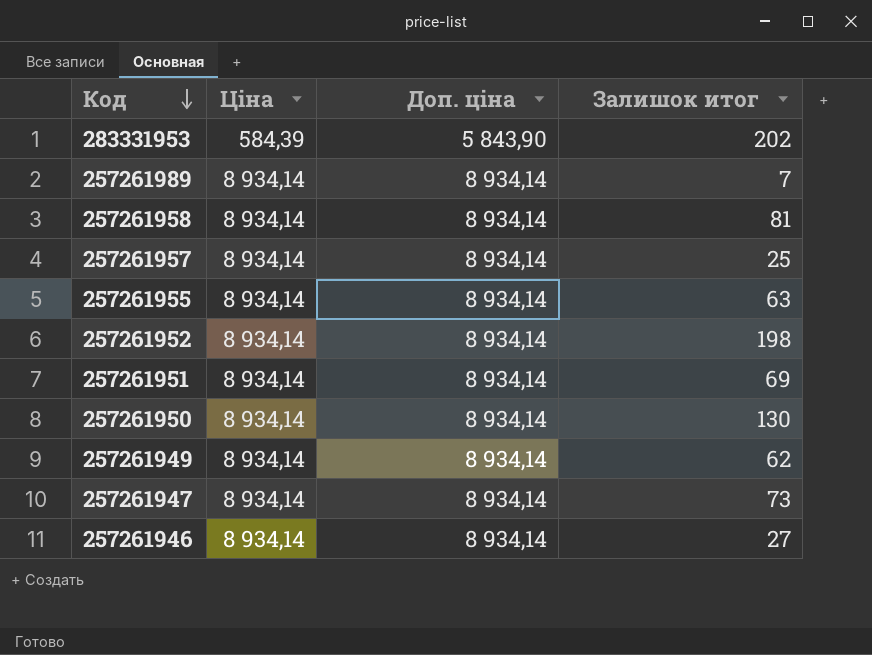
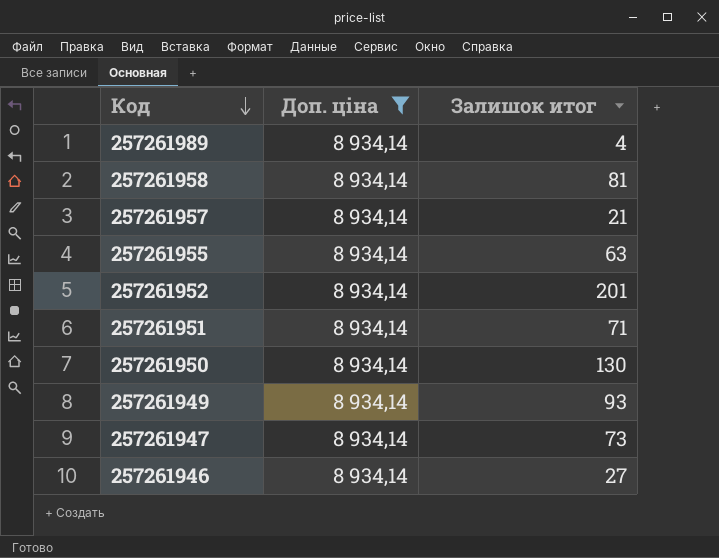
filter: none -> Доп. ціна = 8 934,14
column Ціна | position: 2 -> none
257261989 | Залишок итог: 7 -> 4
257261957 | Залишок итог: 25 -> 21
257261952 | Залишок итог: 198 -> 201
257261951 | Залишок итог: 69 -> 71
257261949 | Залишок итог: 62 -> 93

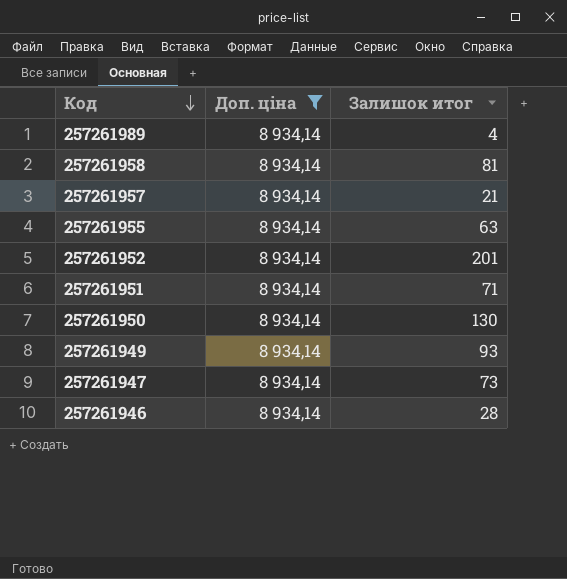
257261946 | Залишок итог: 27 -> 28

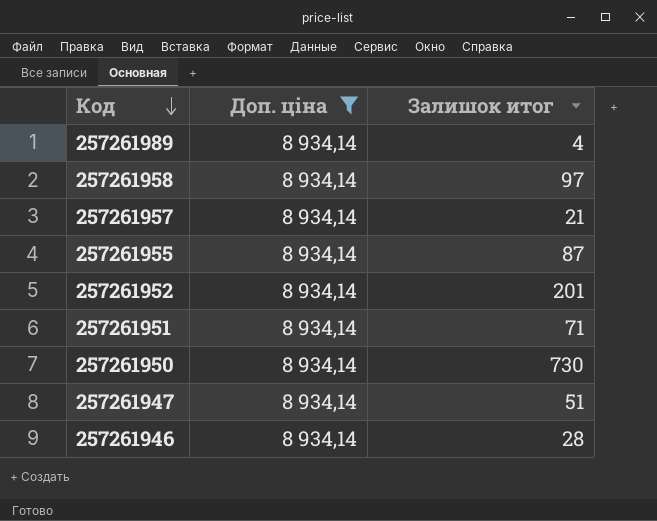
row 257261949: 8 934,14 | 93 -> none
257261958 | Залишок итог: 81 -> 97
257261955 | Залишок итог: 63 -> 87
257261950 | Залишок итог: 130 -> 730
257261947 | Залишок итог: 73 -> 51

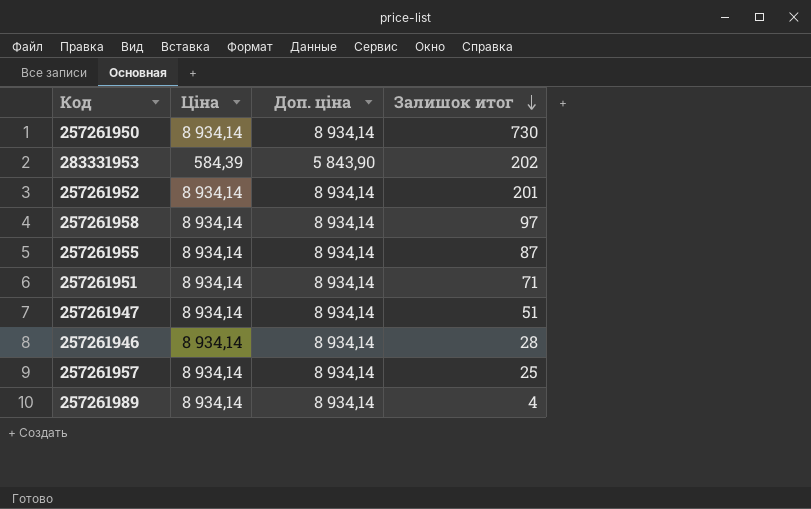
filter: Доп. ціна = 8 934,14 -> none
row order: Код descending -> Залишок итог descending
column Ціна | position: none -> 2
257261957 | Залишок итог: 21 -> 25

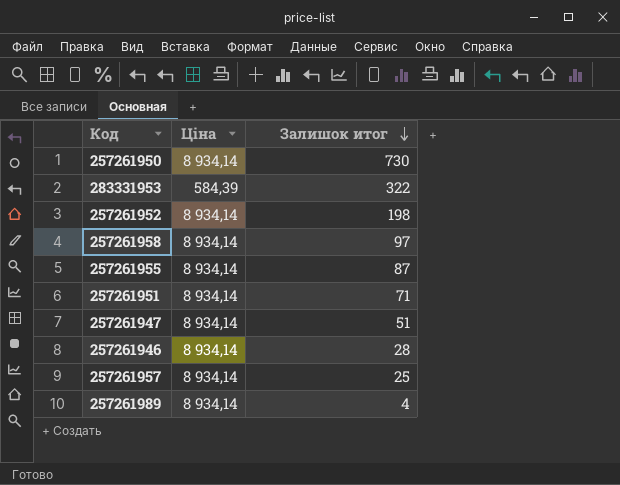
column Доп. ціна | position: 3 -> none
283331953 | Залишок итог: 202 -> 322
257261952 | Залишок итог: 201 -> 198

